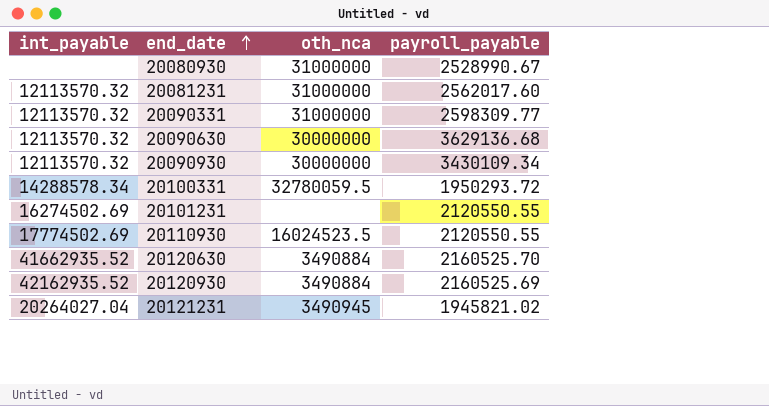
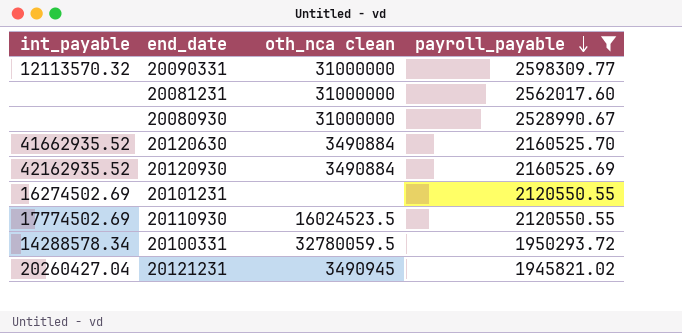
filter: none -> payroll_payable <= 2598309.77
row order: end_date ascending -> payroll_payable descending
column name: oth_nca -> oth_nca clean
20081231 | int_payable: 12113570.32 -> none
20121231 | int_payable: 20264027.04 -> 20260427.04

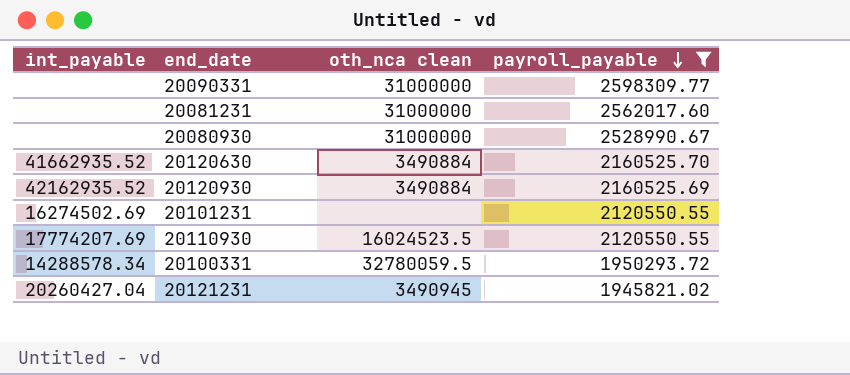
20090331 | int_payable: 12113570.32 -> none
20110930 | int_payable: 17774502.69 -> 17774207.69

